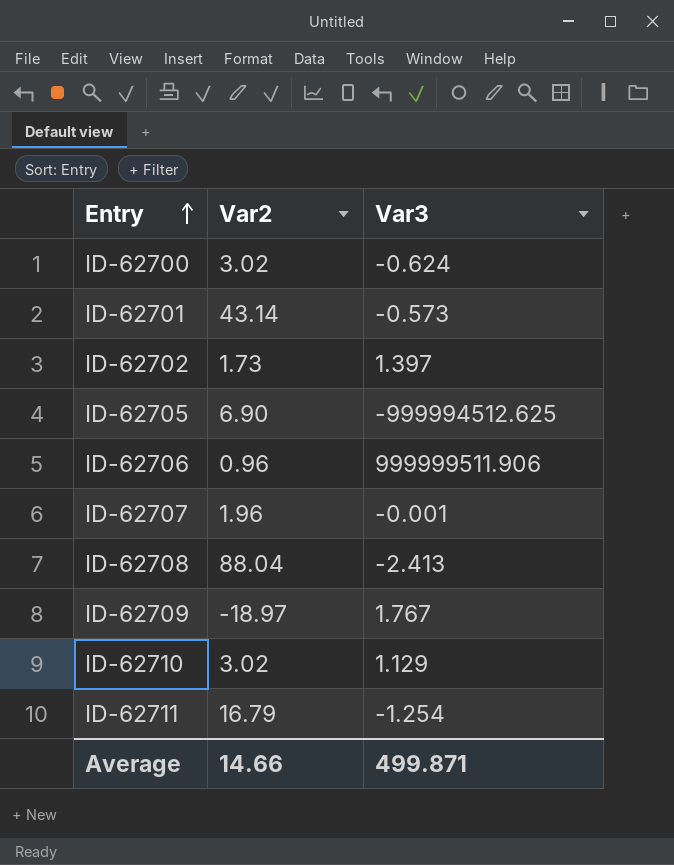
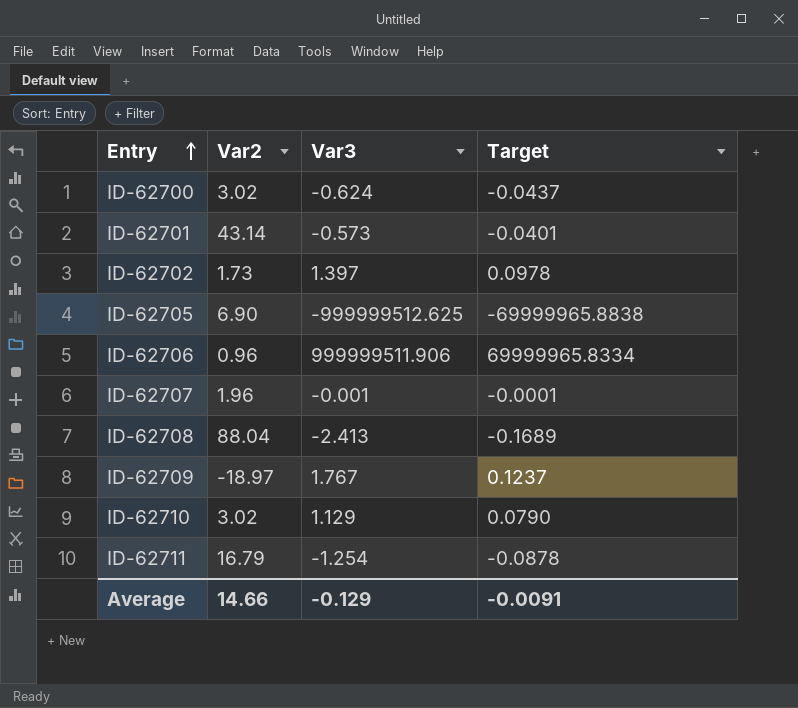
column Target | formula: none -> [Var3] * 0.07
ID-62705 | Var3: -999994512.625 -> -999999512.625
Average | Var3: 499.871 -> -0.129

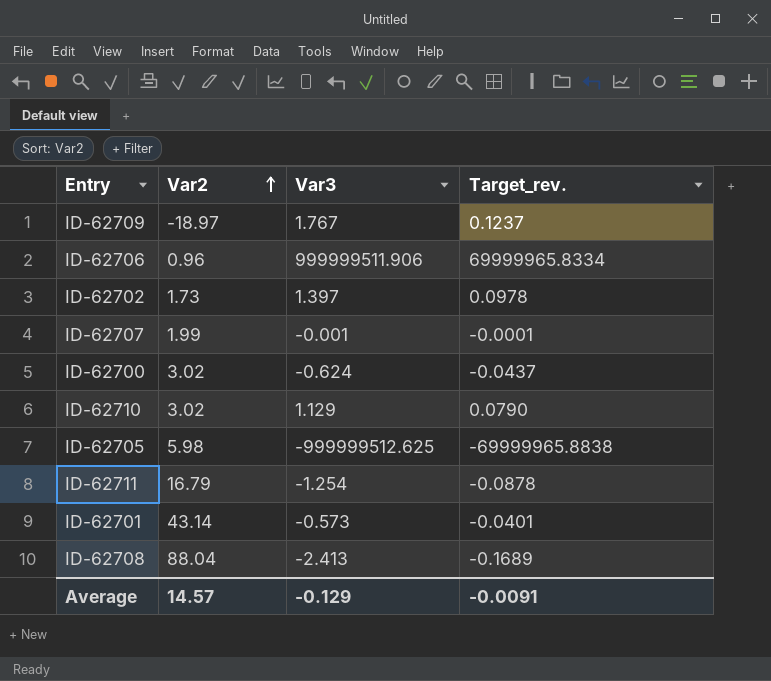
row order: Entry ascending -> Var2 ascending
column name: Target -> Target_rev.
ID-62707 | Var2: 1.96 -> 1.99
ID-62705 | Var2: 6.90 -> 5.98
Average | Var2: 14.66 -> 14.57

